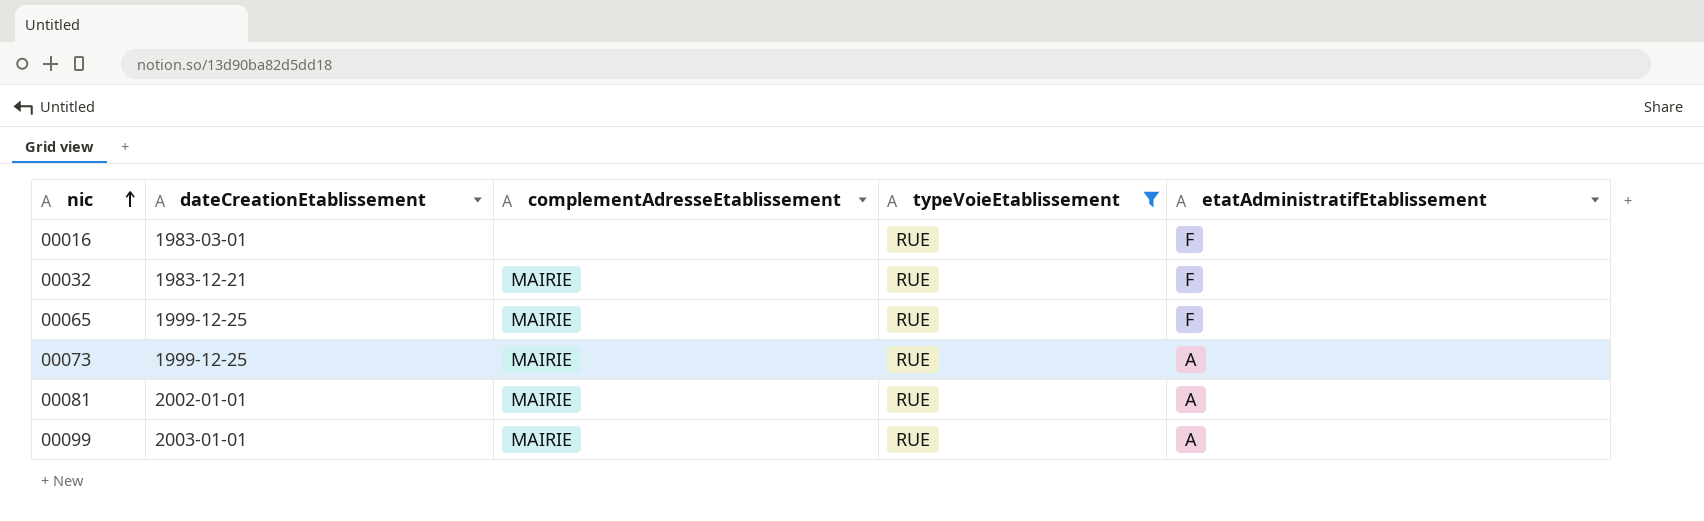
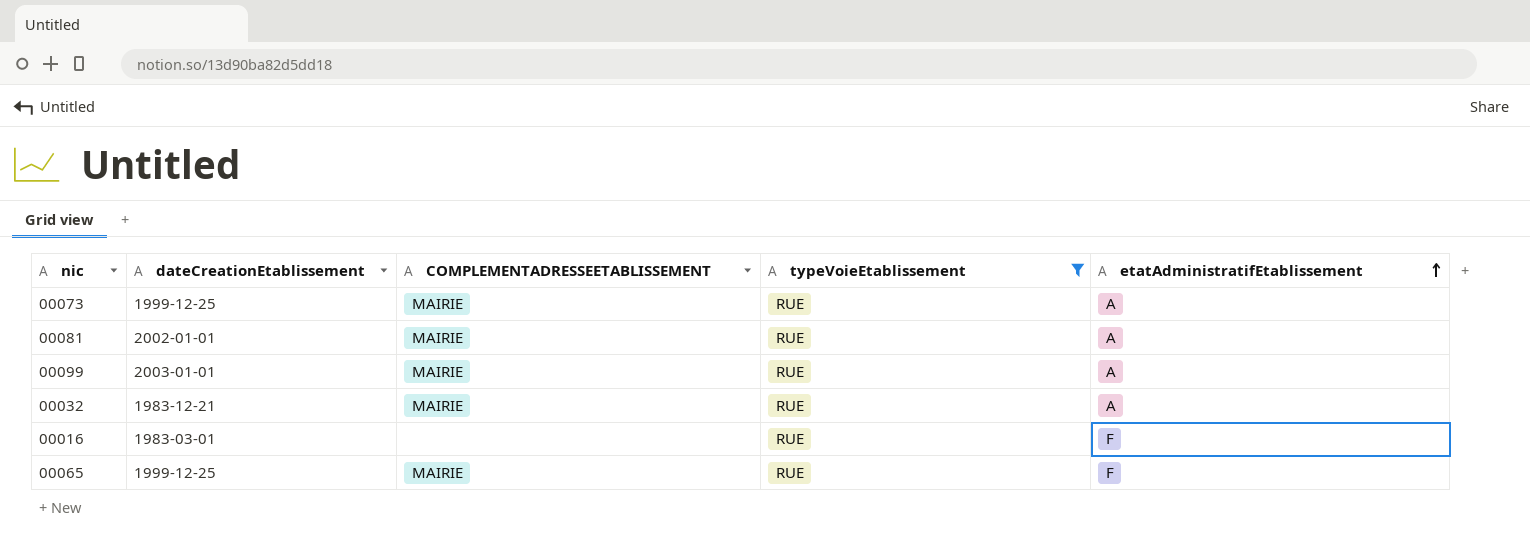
row order: nic ascending -> etatAdministratifEtablissement ascending
column name: complementAdresseEtablissement -> COMPLEMENTADRESSEETABLISSEMENT
00032 | etatAdministratifEtablissement: F -> A

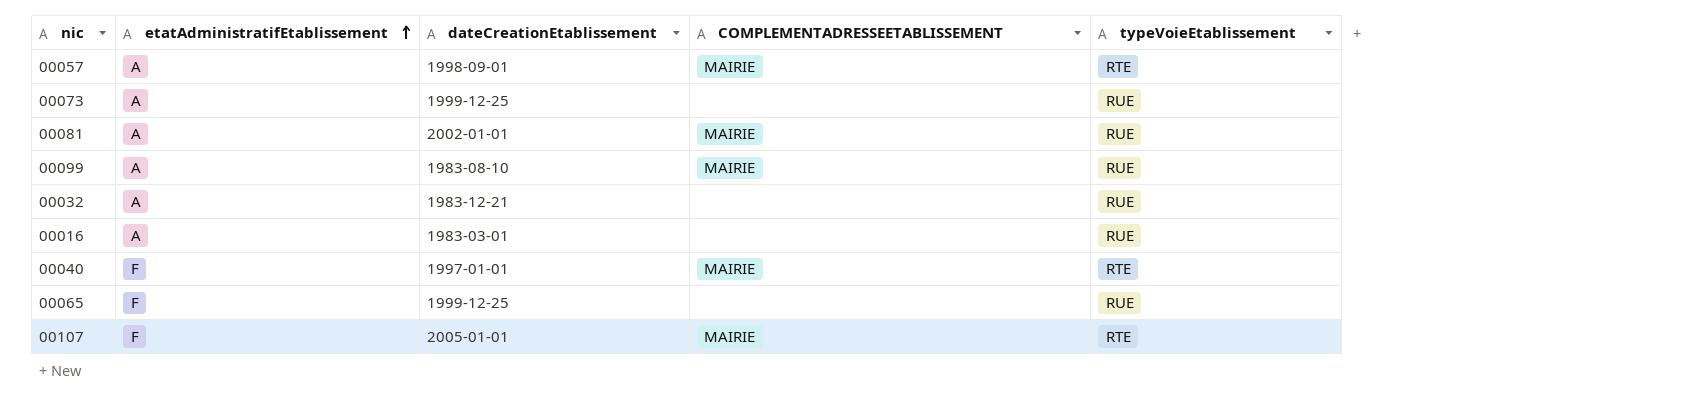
filter: typeVoieEtablissement = RUE -> none
column etatAdministratifEtablissement | position: 5 -> 2
00073 | COMPLEMENTADRESSEETABLISSEMENT: MAIRIE -> none
00099 | dateCreationEtablissement: 2003-01-01 -> 1983-08-10
00032 | COMPLEMENTADRESSEETABLISSEMENT: MAIRIE -> none
00016 | etatAdministratifEtablissement: F -> A
00065 | COMPLEMENTADRESSEETABLISSEMENT: MAIRIE -> none

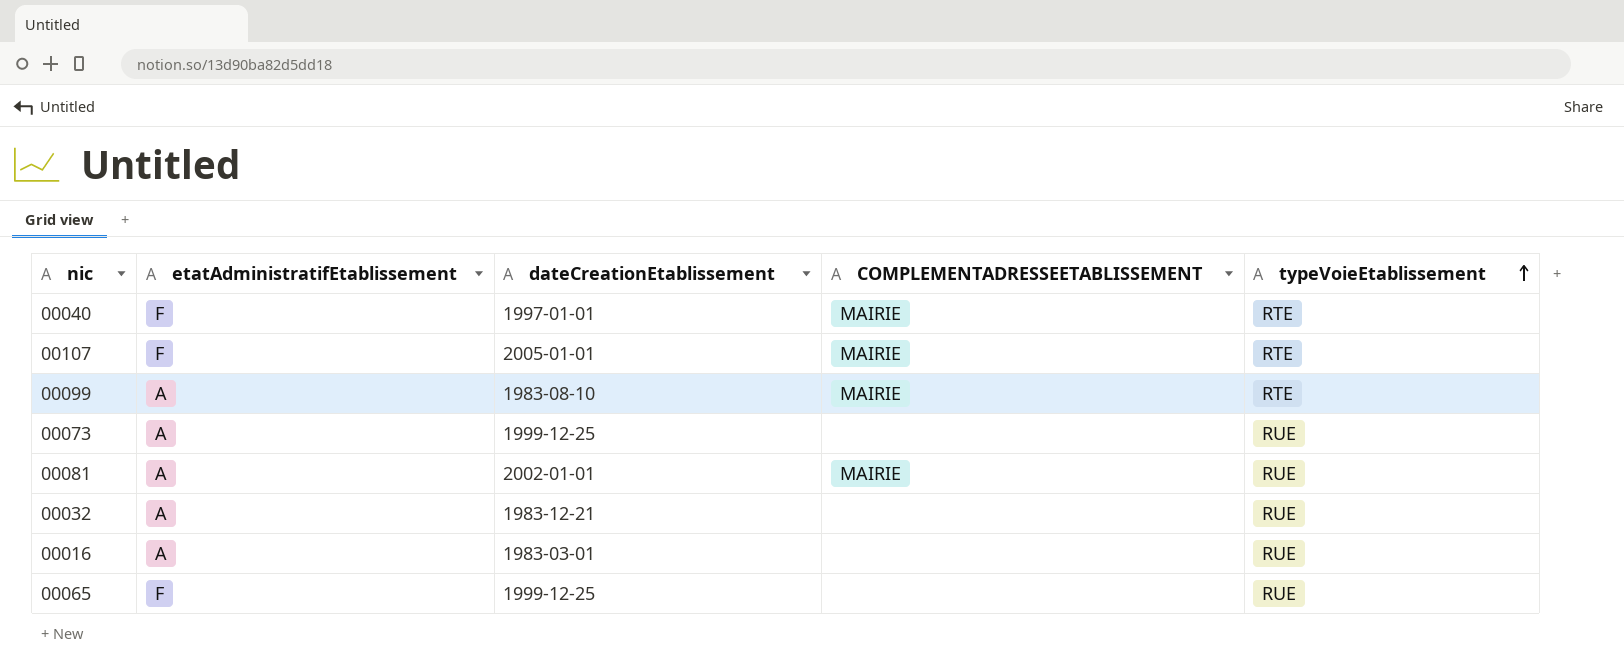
row order: etatAdministratifEtablissement ascending -> typeVoieEtablissement ascending
row 00057: A | 1998-09-01 | MAIRIE | RTE -> none
00099 | typeVoieEtablissement: RUE -> RTE

